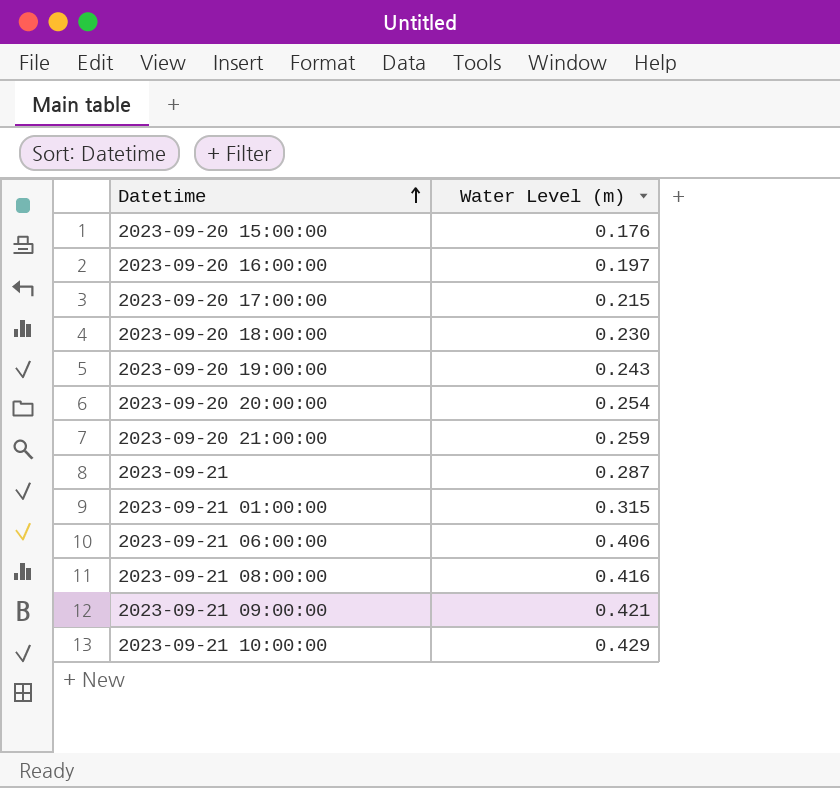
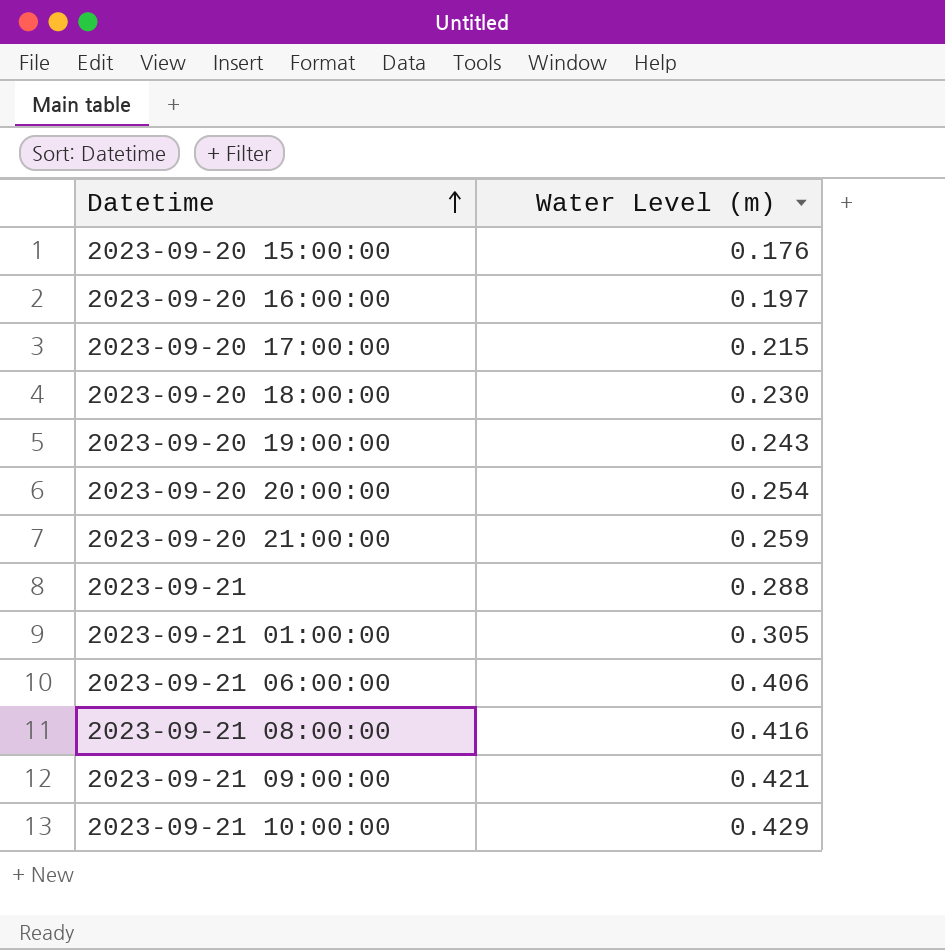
2023-09-21 | Water Level (m): 0.287 -> 0.288
2023-09-21 01:00:00 | Water Level (m): 0.315 -> 0.305

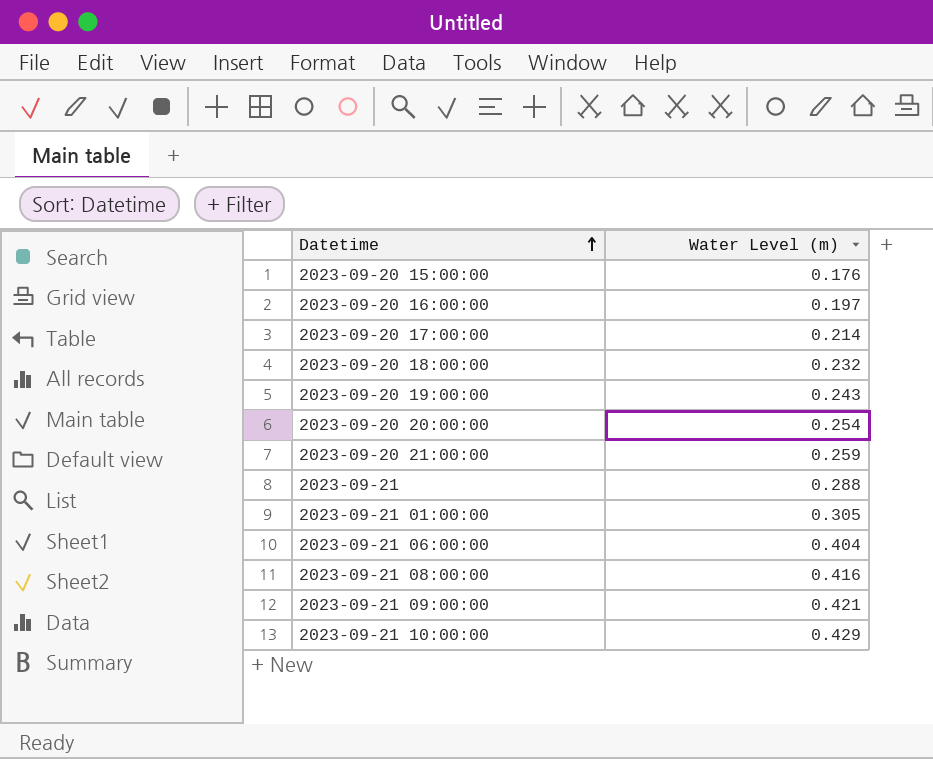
2023-09-20 17:00:00 | Water Level (m): 0.215 -> 0.214
2023-09-20 18:00:00 | Water Level (m): 0.230 -> 0.232
2023-09-21 06:00:00 | Water Level (m): 0.406 -> 0.404

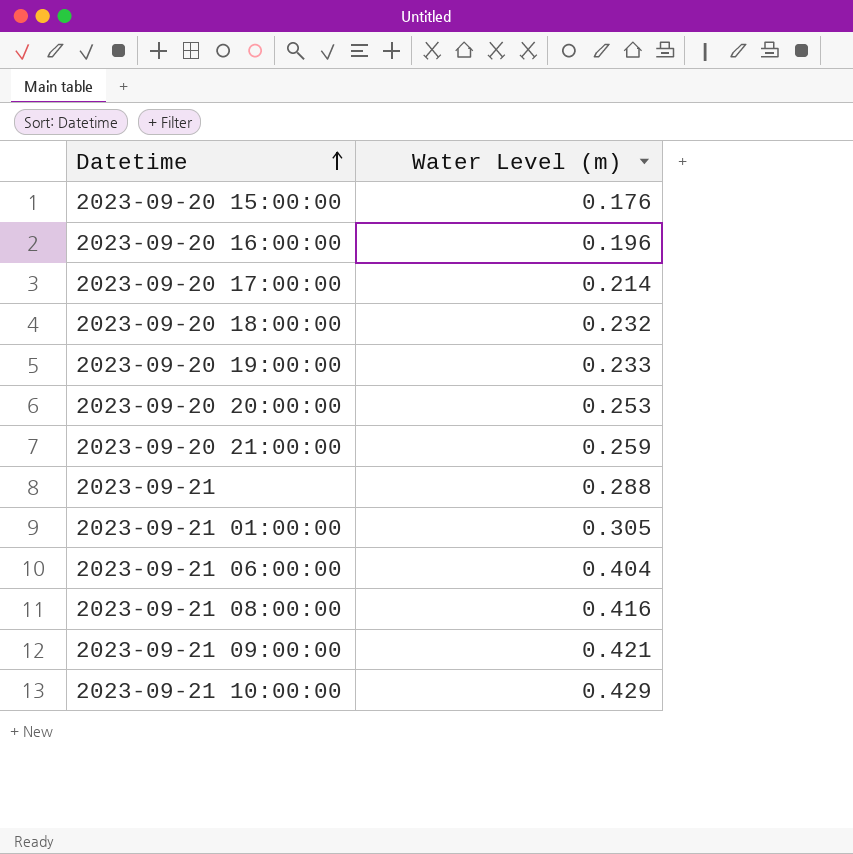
2023-09-20 16:00:00 | Water Level (m): 0.197 -> 0.196
2023-09-20 19:00:00 | Water Level (m): 0.243 -> 0.233
2023-09-20 20:00:00 | Water Level (m): 0.254 -> 0.253

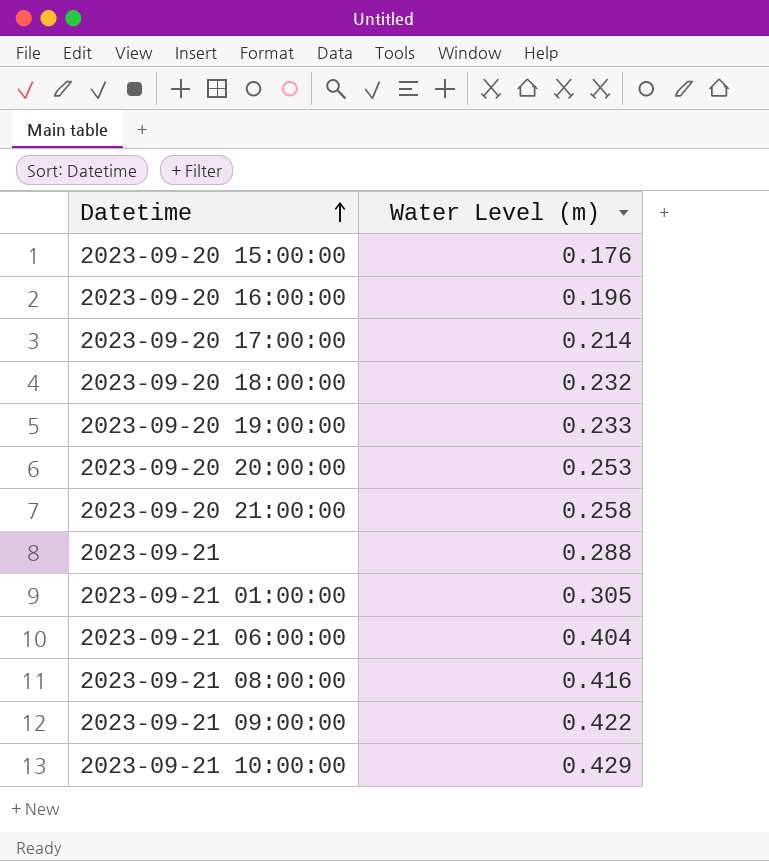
2023-09-20 21:00:00 | Water Level (m): 0.259 -> 0.258
2023-09-21 09:00:00 | Water Level (m): 0.421 -> 0.422

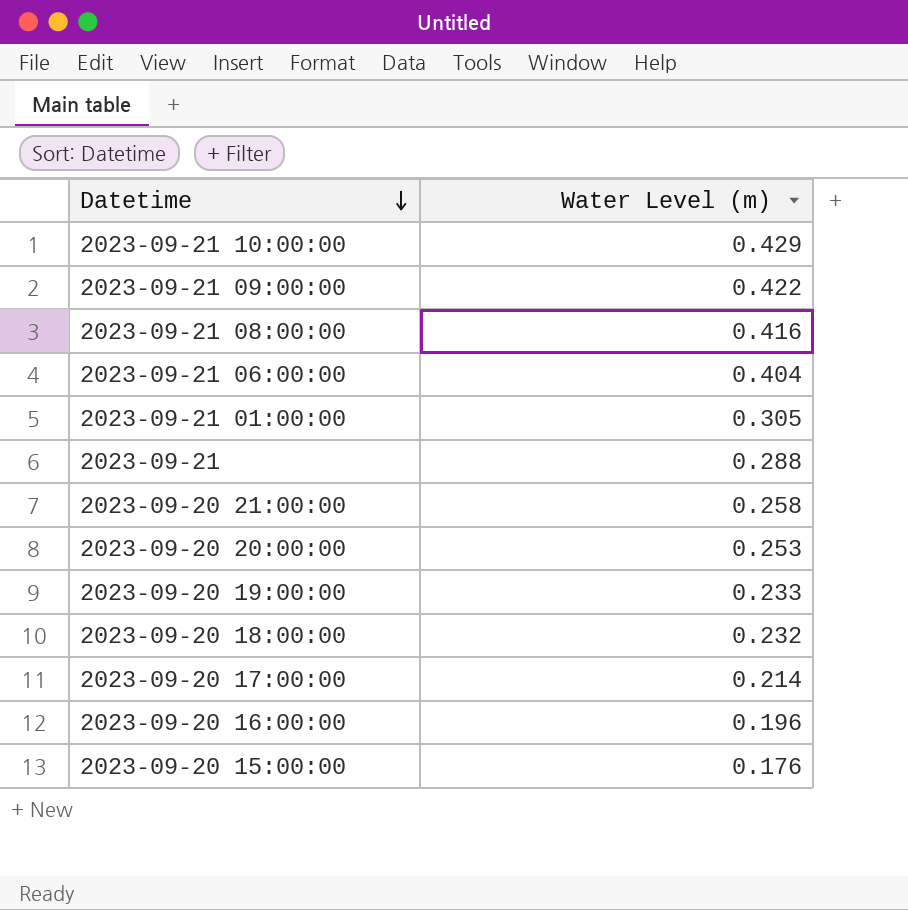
row order: Datetime ascending -> Datetime descending

